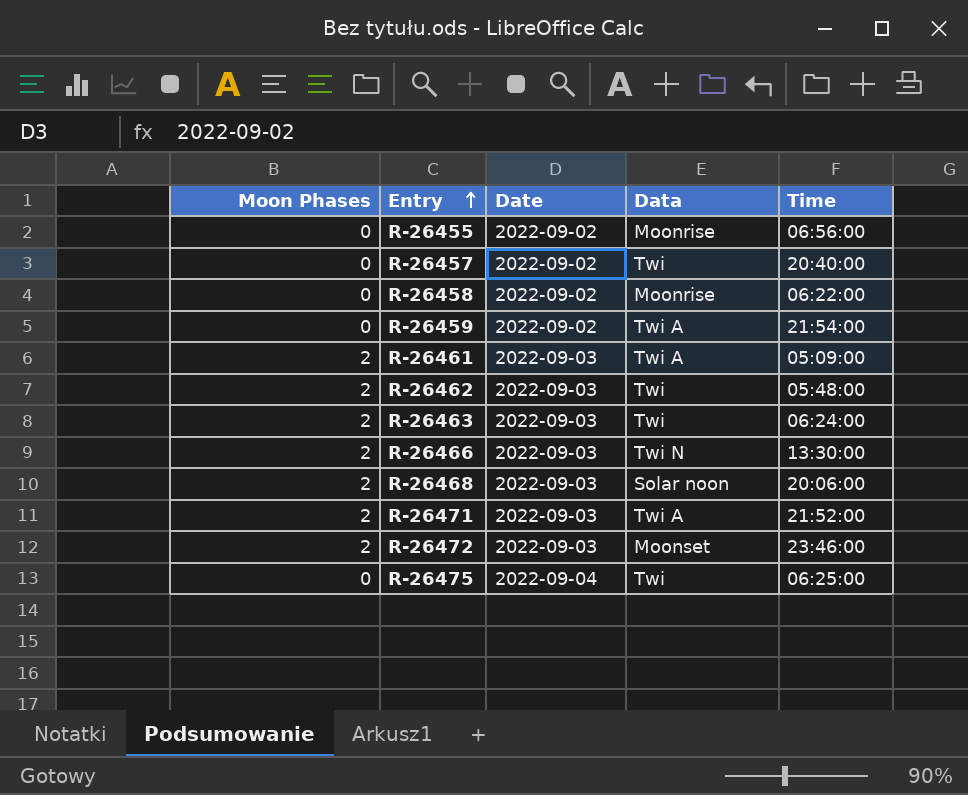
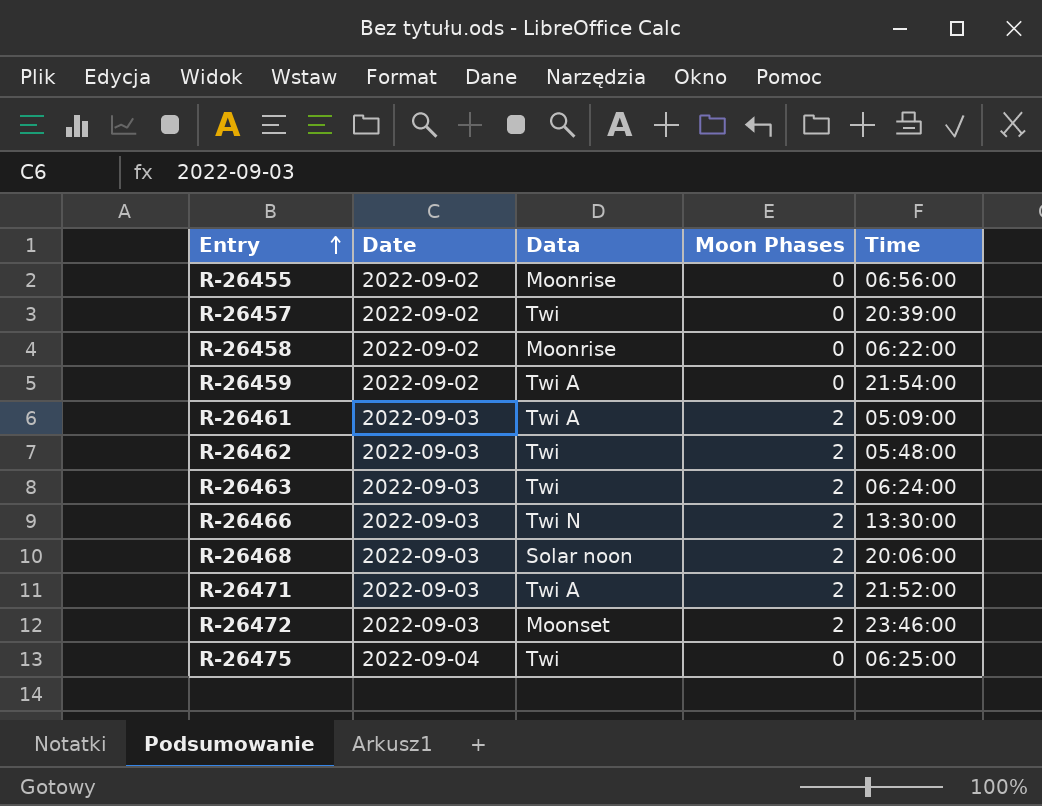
column Moon Phases | position: 1 -> 4
R-26457 | Time: 20:40:00 -> 20:39:00

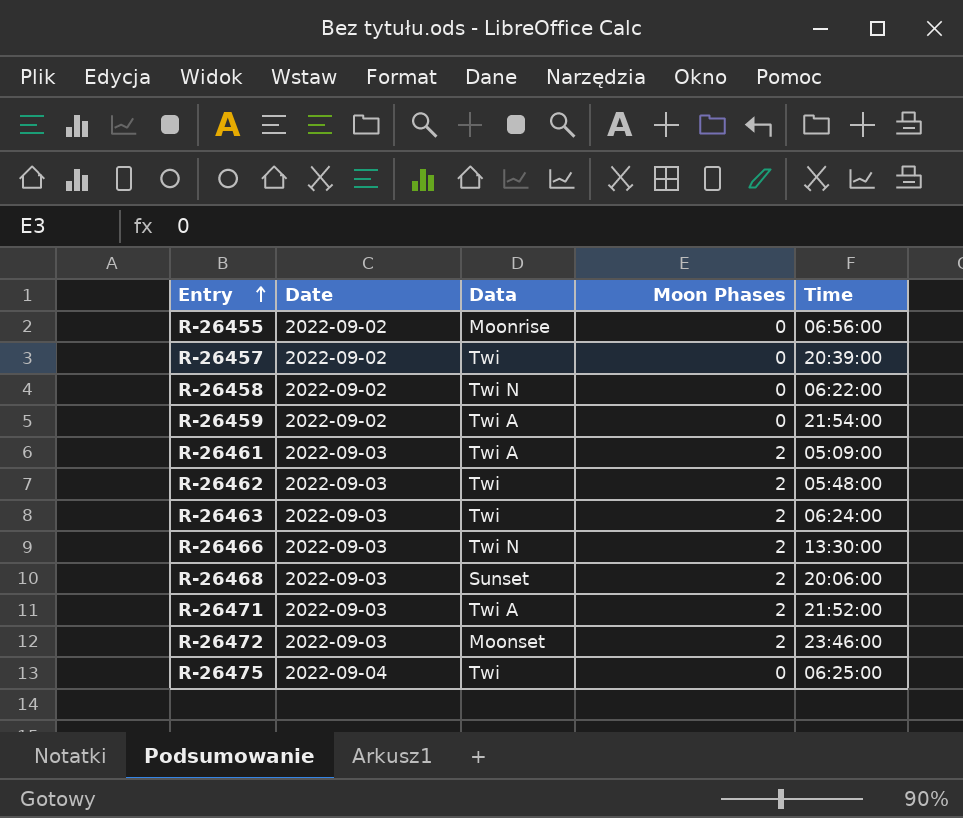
R-26458 | Data: Moonrise -> Twi N
R-26468 | Data: Solar noon -> Sunset

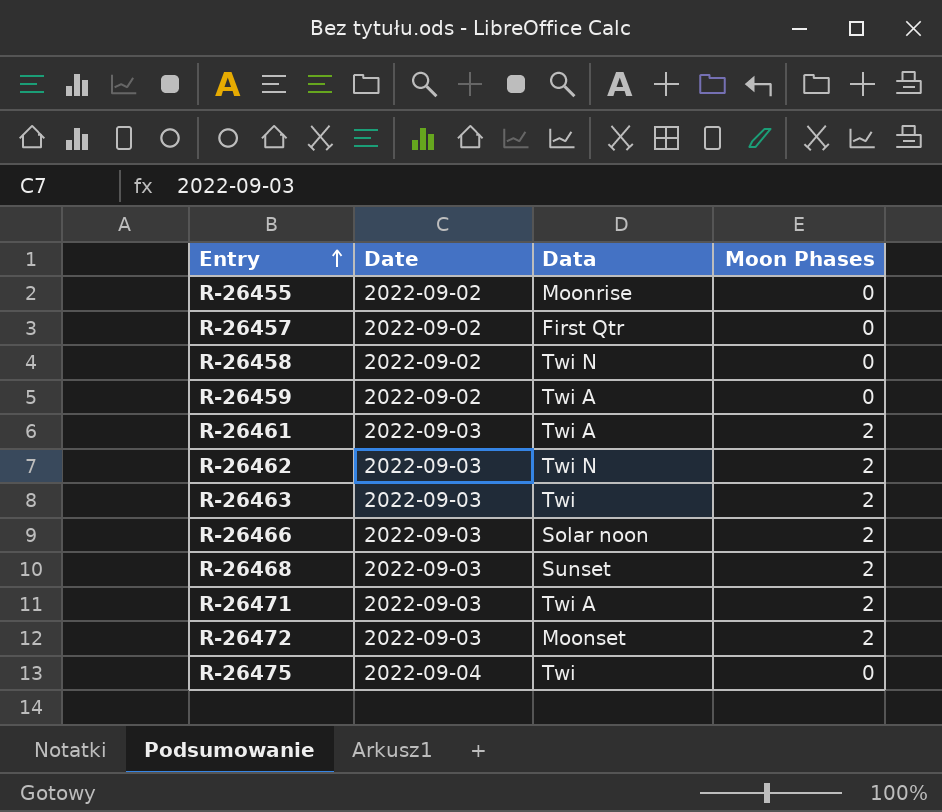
column Time | position: 5 -> none
R-26457 | Data: Twi -> First Qtr
R-26462 | Data: Twi -> Twi N
R-26466 | Data: Twi N -> Solar noon

